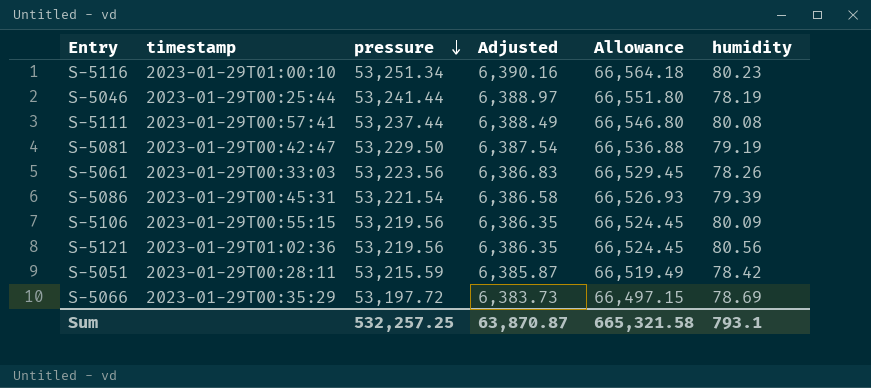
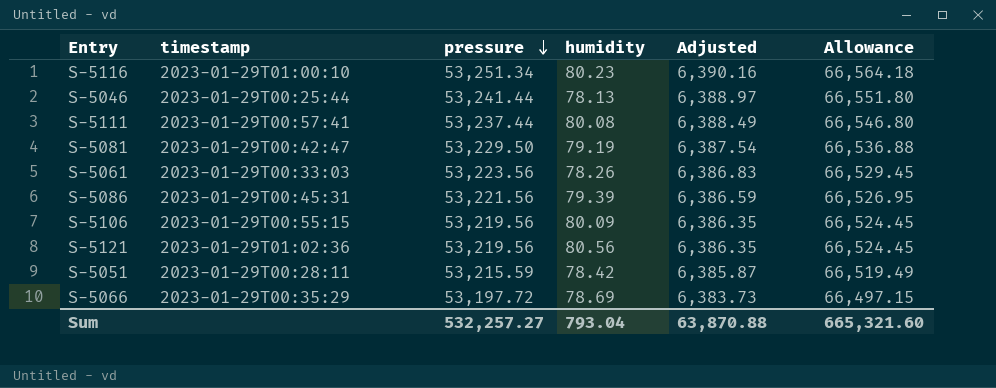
column humidity | position: 6 -> 4
S-5046 | humidity: 78.19 -> 78.13
S-5086 | pressure: 53,221.54 -> 53,221.56
S-5086 | Adjusted: 6,386.58 -> 6,386.59
S-5086 | Allowance: 66,526.93 -> 66,526.95
Sum | pressure: 532,257.25 -> 532,257.27
Sum | humidity: 793.1 -> 793.04
Sum | Adjusted: 63,870.87 -> 63,870.88
Sum | Allowance: 665,321.58 -> 665,321.60

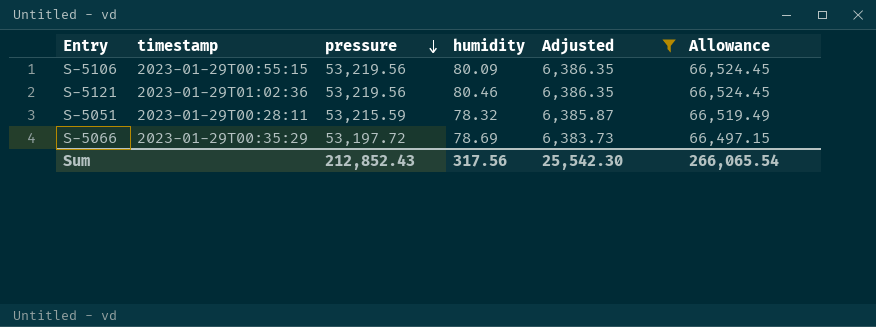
filter: none -> Adjusted <= 6,386.35
S-5121 | humidity: 80.56 -> 80.46
S-5051 | humidity: 78.42 -> 78.32
Sum | pressure: 532,257.27 -> 212,852.43
Sum | humidity: 793.04 -> 317.56
Sum | Adjusted: 63,870.88 -> 25,542.30
Sum | Allowance: 665,321.60 -> 266,065.54

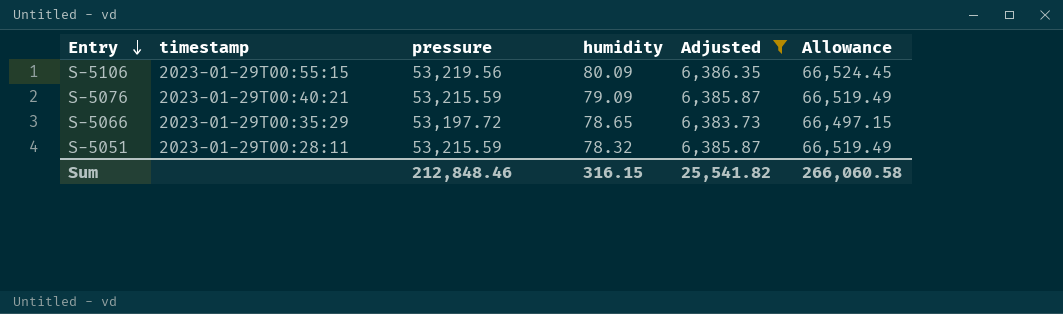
row order: pressure descending -> Entry descending
row S-5121: 2023-01-29T01:02:36 | 53,219.56 | 80.46 | 6,386.35 | 66,524.45 -> none
row S-5076: none -> 2023-01-29T00:40:21 | 53,215.59 | 79.09 | 6,385.87 | 66,519.49
S-5066 | humidity: 78.69 -> 78.65
Sum | pressure: 212,852.43 -> 212,848.46
Sum | humidity: 317.56 -> 316.15
Sum | Adjusted: 25,542.30 -> 25,541.82
Sum | Allowance: 266,065.54 -> 266,060.58

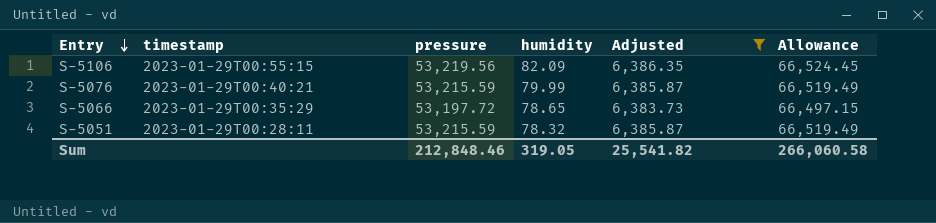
S-5106 | humidity: 80.09 -> 82.09
S-5076 | humidity: 79.09 -> 79.99
Sum | humidity: 316.15 -> 319.05

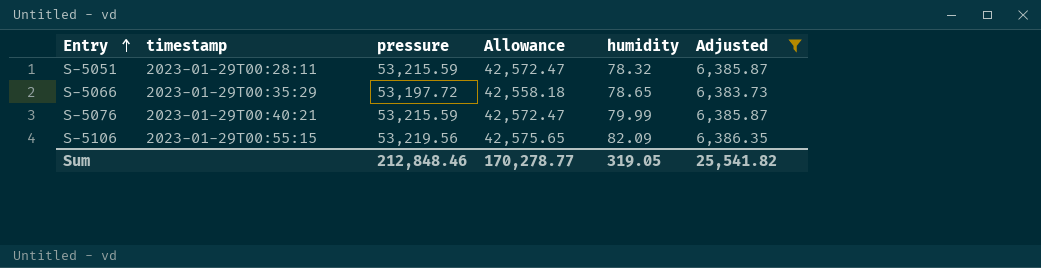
row order: Entry descending -> Entry ascending
column Allowance | formula: [pressure] * 1.25 -> [pressure] * 0.8
column Allowance | position: 6 -> 4
Sum | Allowance: 266,060.58 -> 170,278.77

